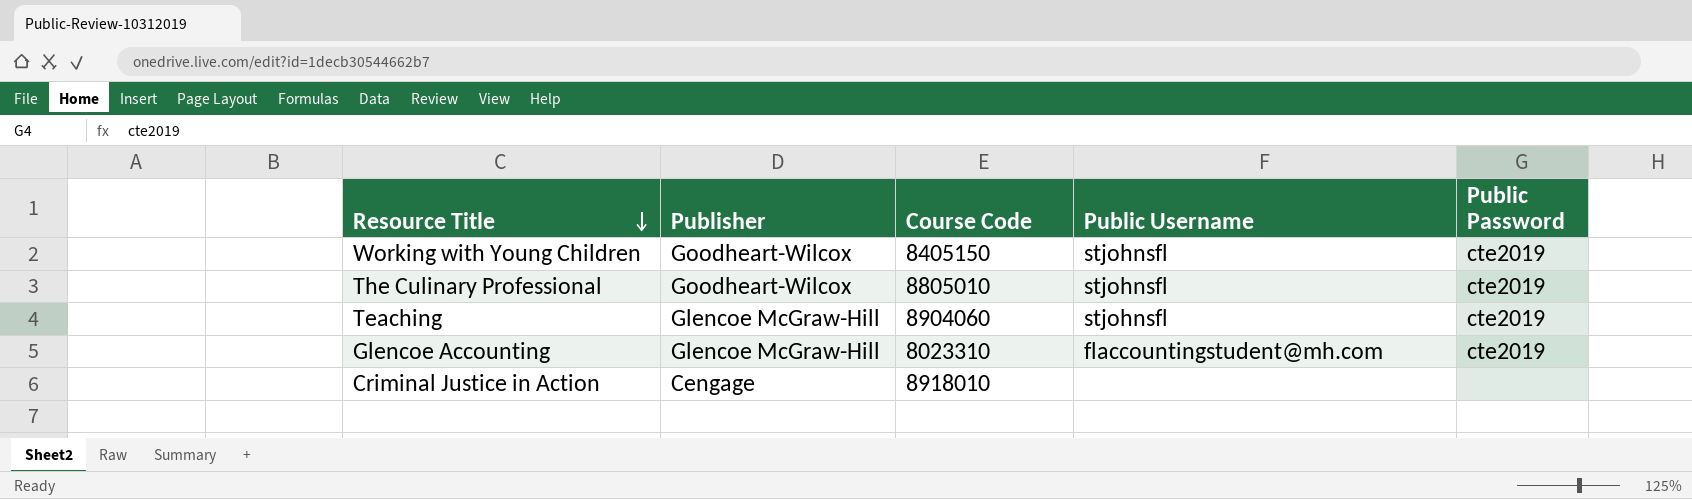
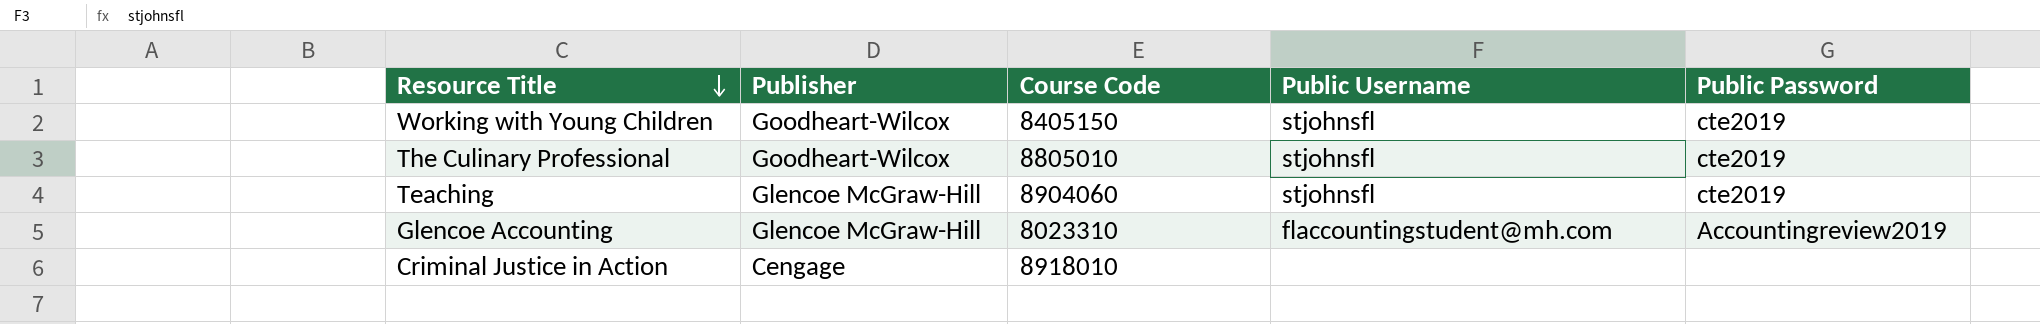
Glencoe Accounting | Public Password: cte2019 -> Accountingreview2019

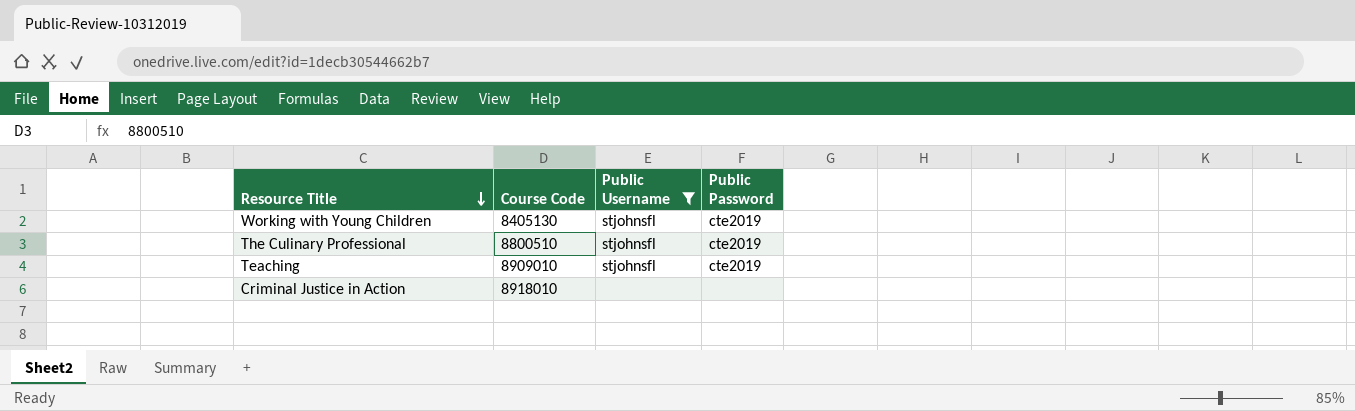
filter: none -> Public Username != flaccountingstudent@mh.com
column Publisher | position: 2 -> none
Working with Young Children | Course Code: 8405150 -> 8405130
The Culinary Professional | Course Code: 8805010 -> 8800510
Teaching | Course Code: 8904060 -> 8909010

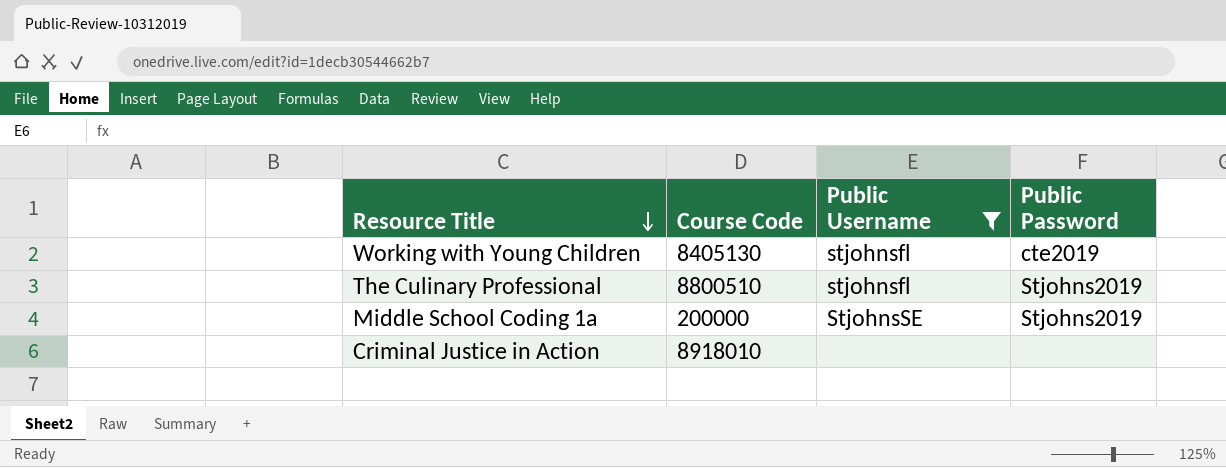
row Teaching: 8909010 | stjohnsfl | cte2019 -> none
The Culinary Professional | Public Password: cte2019 -> Stjohns2019
row Middle School Coding 1a: none -> 200000 | StjohnsSE | Stjohns2019

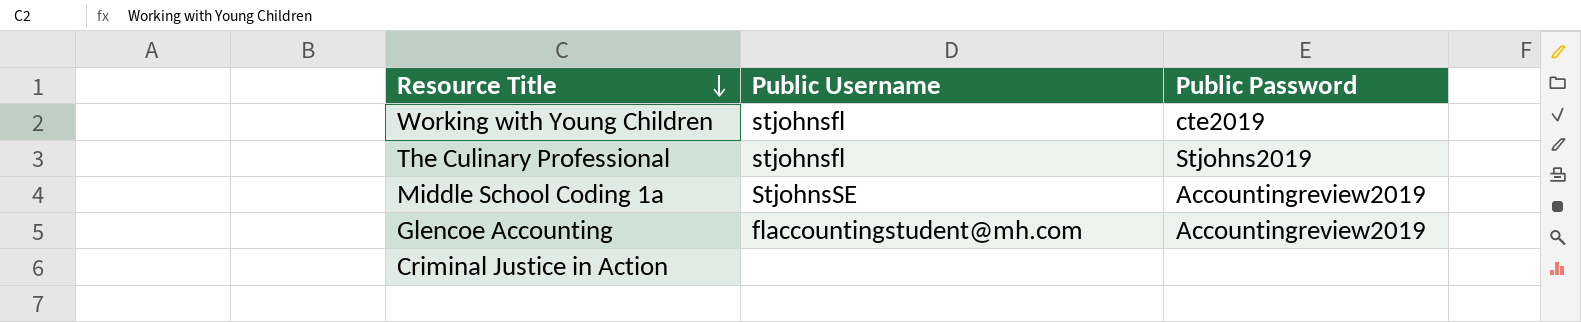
filter: Public Username != flaccountingstudent@mh.com -> none
column Course Code | position: 2 -> none
Middle School Coding 1a | Public Password: Stjohns2019 -> Accountingreview2019

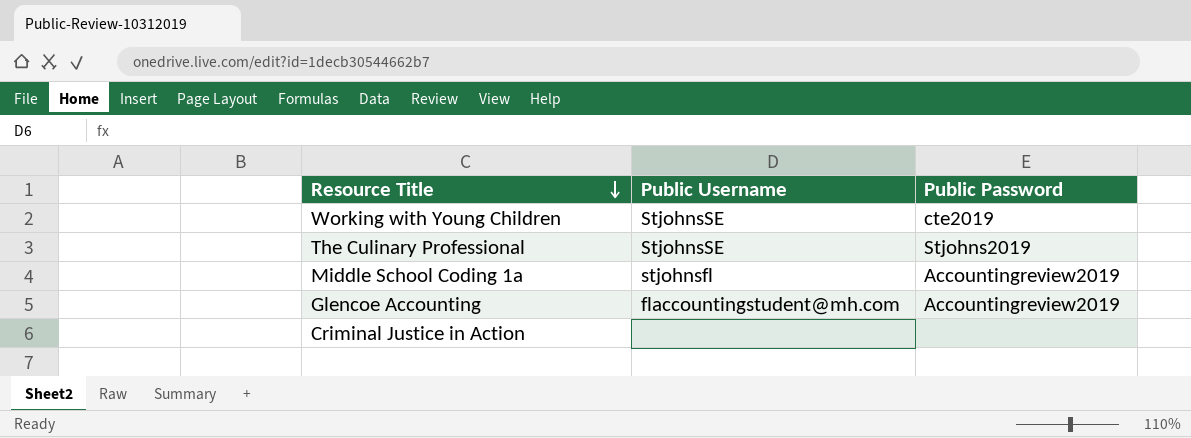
Working with Young Children | Public Username: stjohnsfl -> StjohnsSE
The Culinary Professional | Public Username: stjohnsfl -> StjohnsSE
Middle School Coding 1a | Public Username: StjohnsSE -> stjohnsfl

